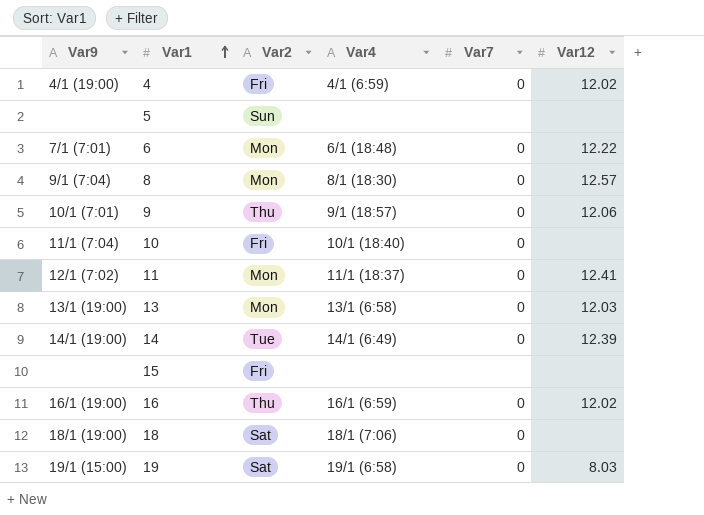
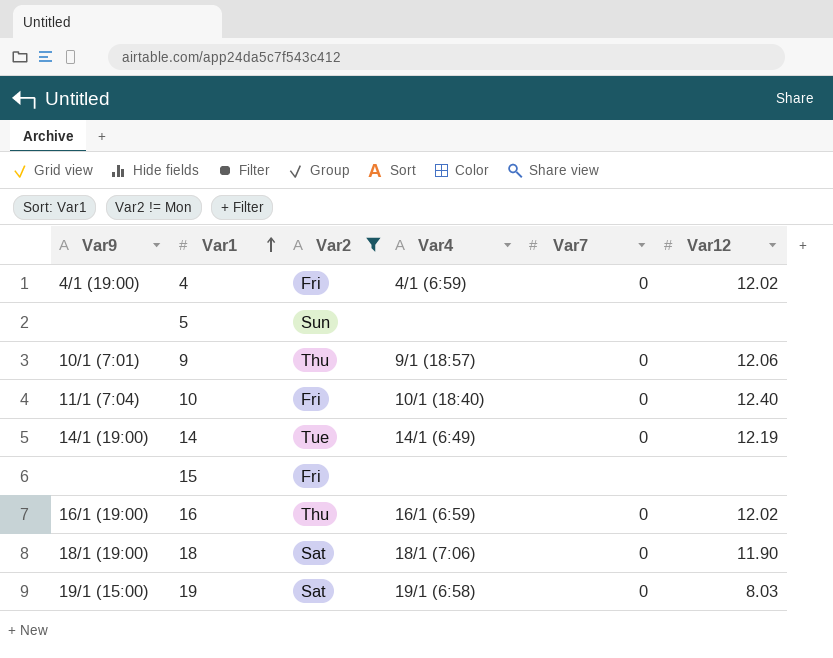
filter: none -> Var2 != Mon
10 | Var12: none -> 12.40
14 | Var12: 12.39 -> 12.19
18 | Var12: none -> 11.90

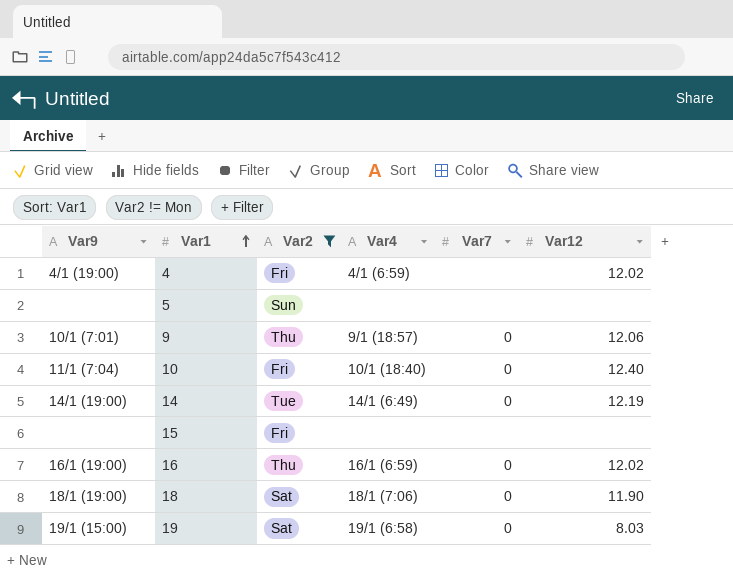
4 | Var7: 0 -> none

